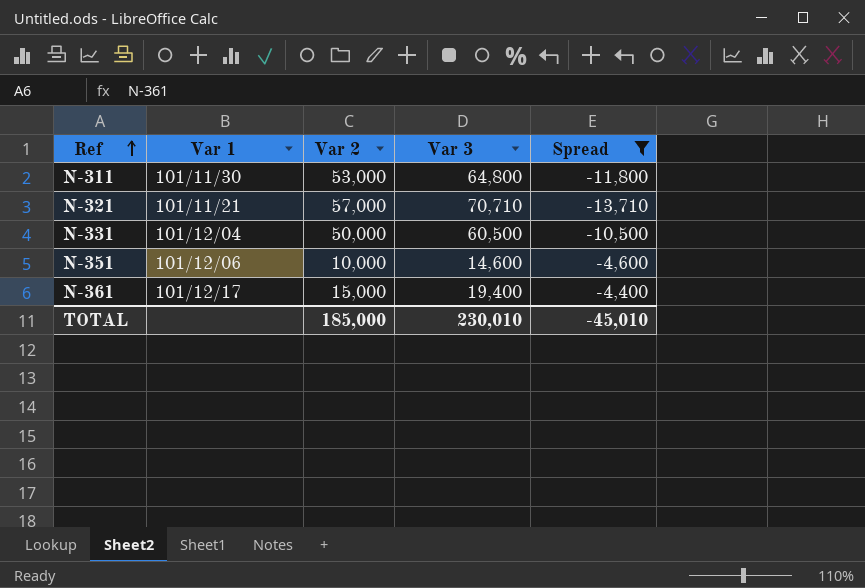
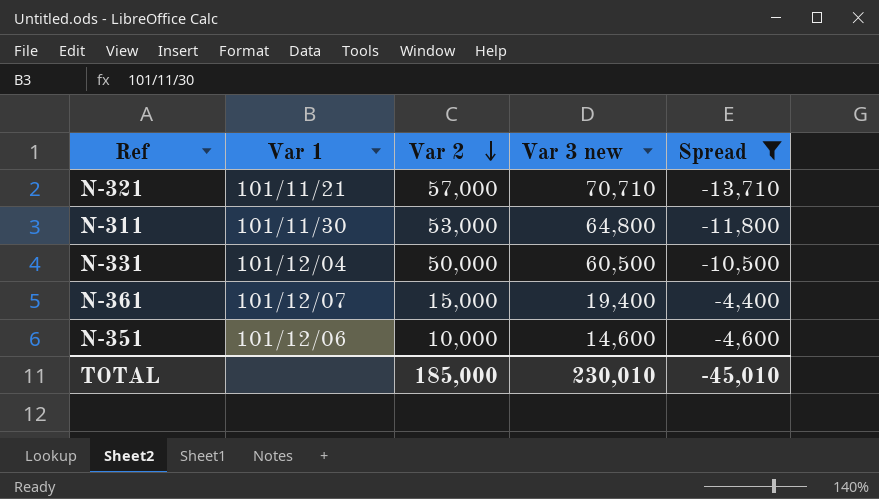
row order: Ref ascending -> Var 2 descending
column name: Var 3 -> Var 3 new
N-361 | Var 1: 101/12/17 -> 101/12/07

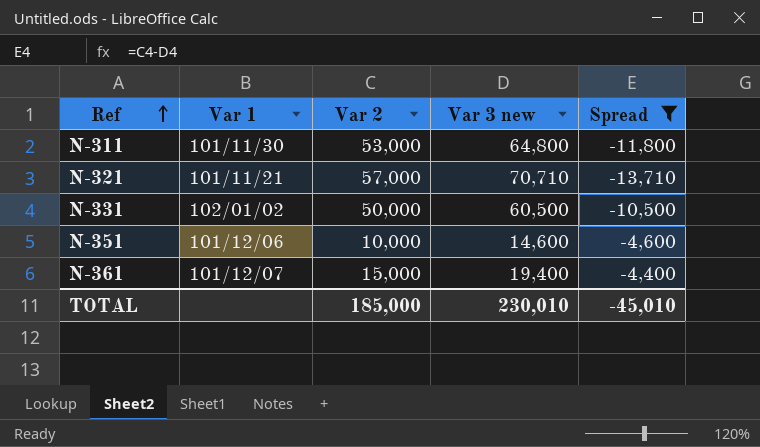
row order: Var 2 descending -> Ref ascending
N-331 | Var 1: 101/12/04 -> 102/01/02

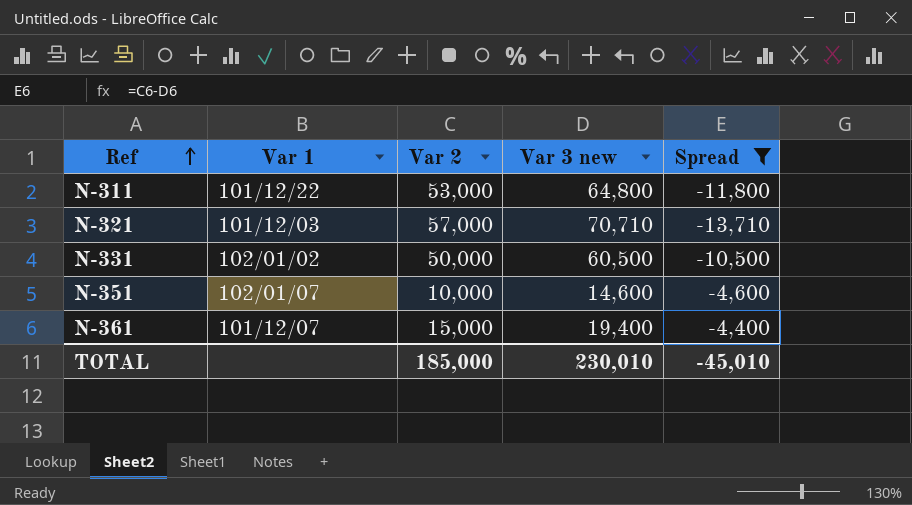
N-311 | Var 1: 101/11/30 -> 101/12/22
N-321 | Var 1: 101/11/21 -> 101/12/03
N-351 | Var 1: 101/12/06 -> 102/01/07

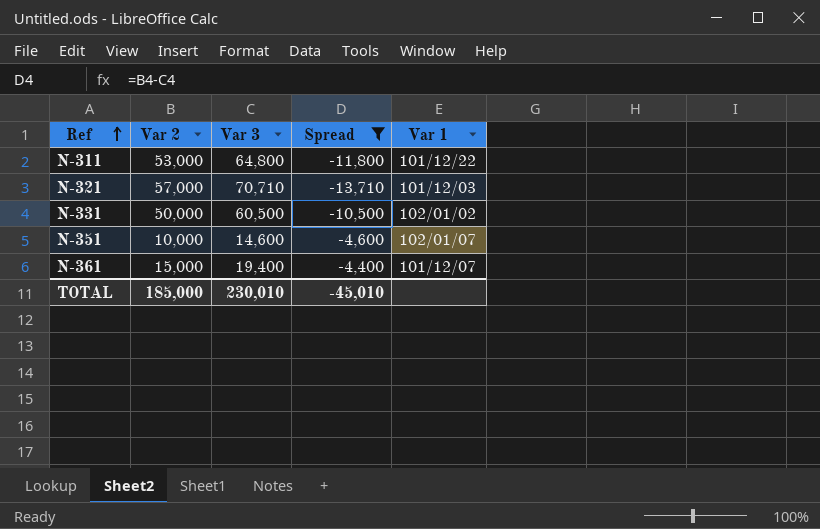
column name: Var 3 new -> Var 3
column Var 1 | position: 2 -> 5

